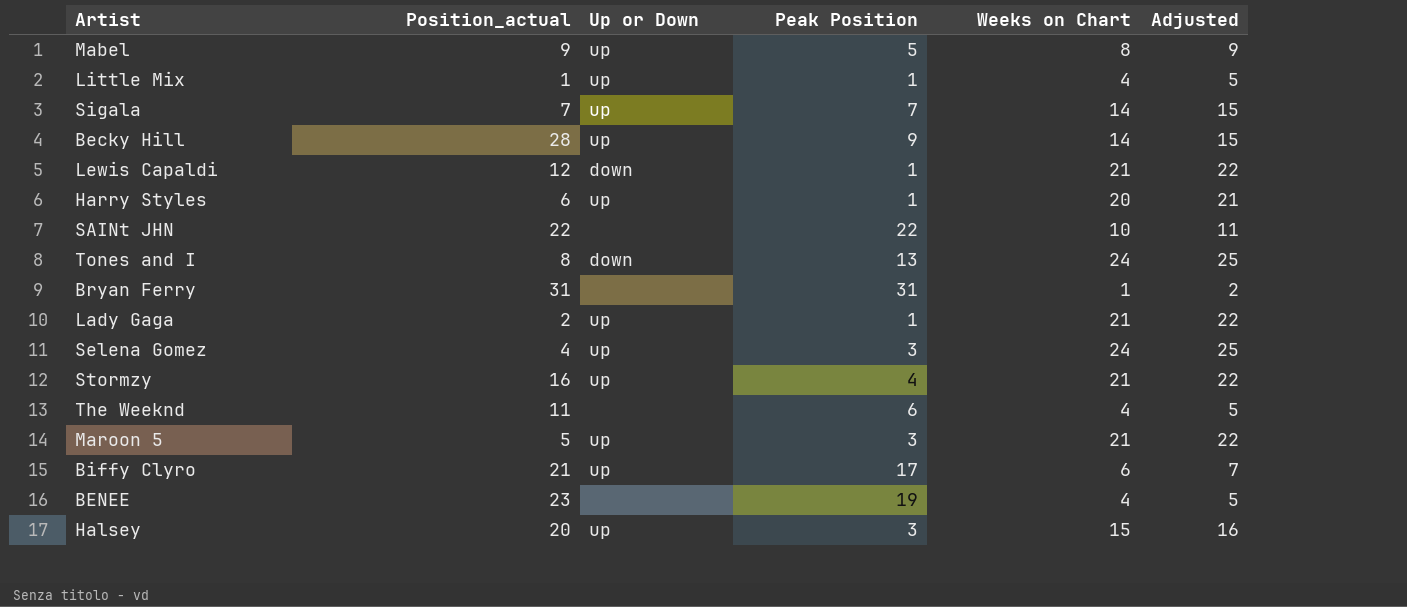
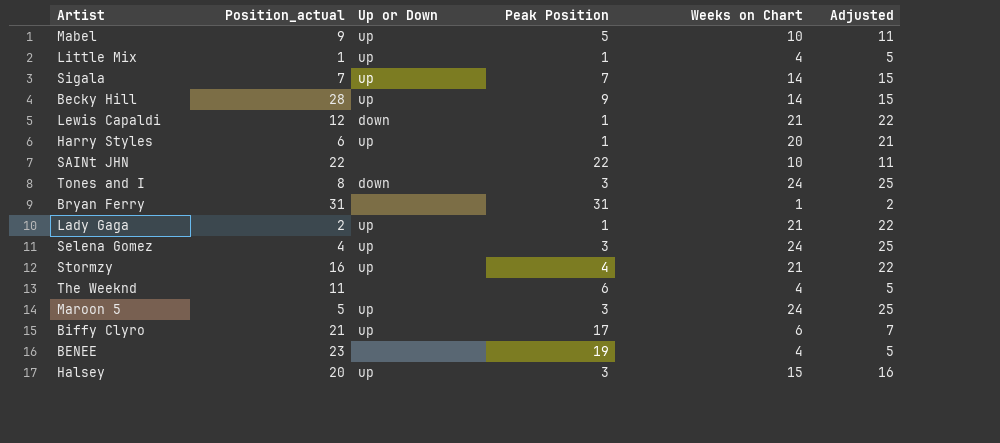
Mabel | Weeks on Chart: 8 -> 10
Mabel | Adjusted: 9 -> 11
Tones and I | Peak Position: 13 -> 3
Maroon 5 | Weeks on Chart: 21 -> 24
Maroon 5 | Adjusted: 22 -> 25

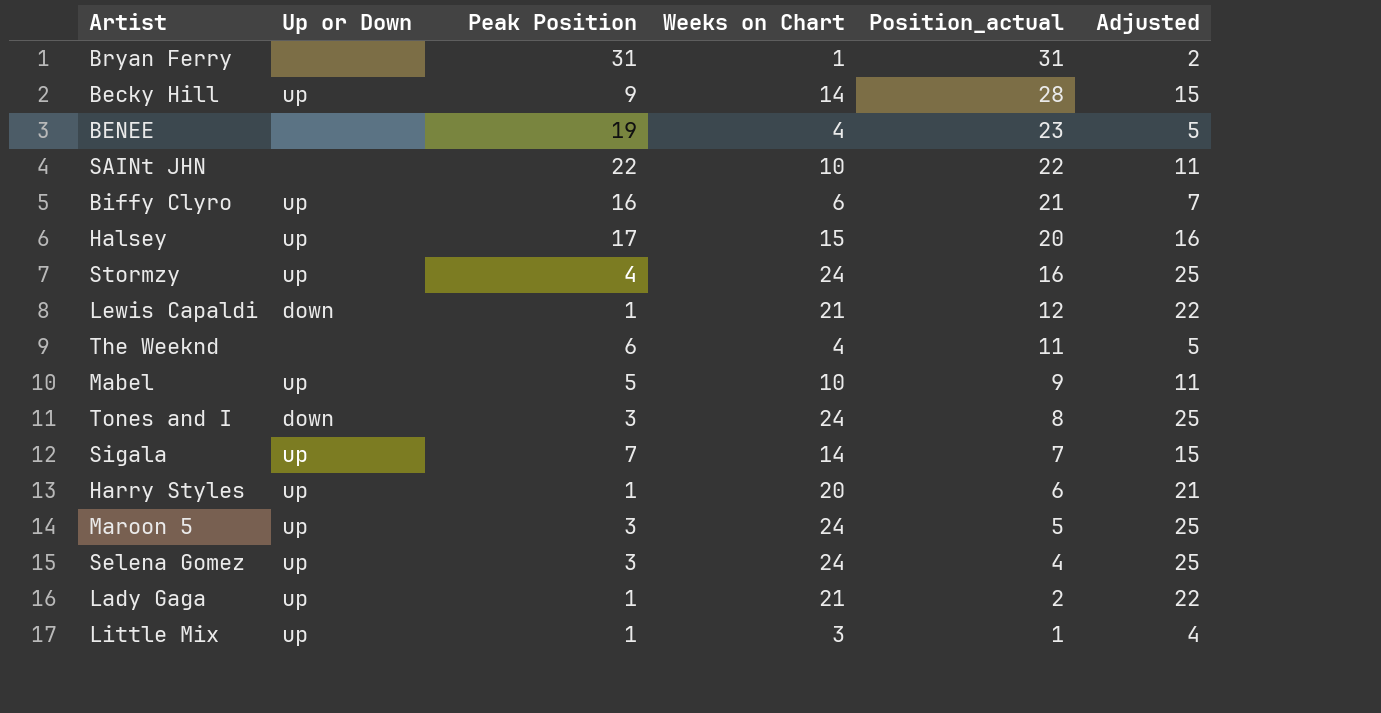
row order: none -> Position_actual descending
column Position_actual | position: 2 -> 5
Biffy Clyro | Peak Position: 17 -> 16
Halsey | Peak Position: 3 -> 17
Stormzy | Weeks on Chart: 21 -> 24
Stormzy | Adjusted: 22 -> 25
Little Mix | Weeks on Chart: 4 -> 3
Little Mix | Adjusted: 5 -> 4

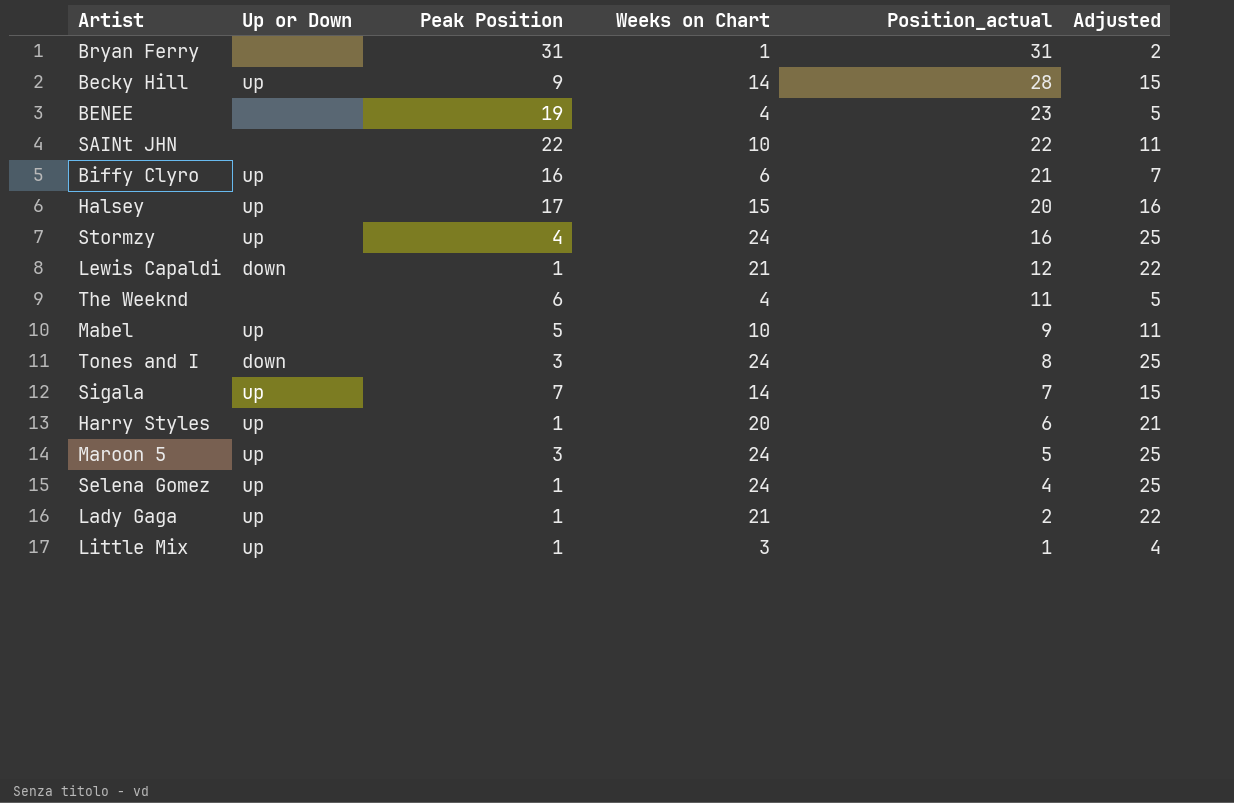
Selena Gomez | Peak Position: 3 -> 1

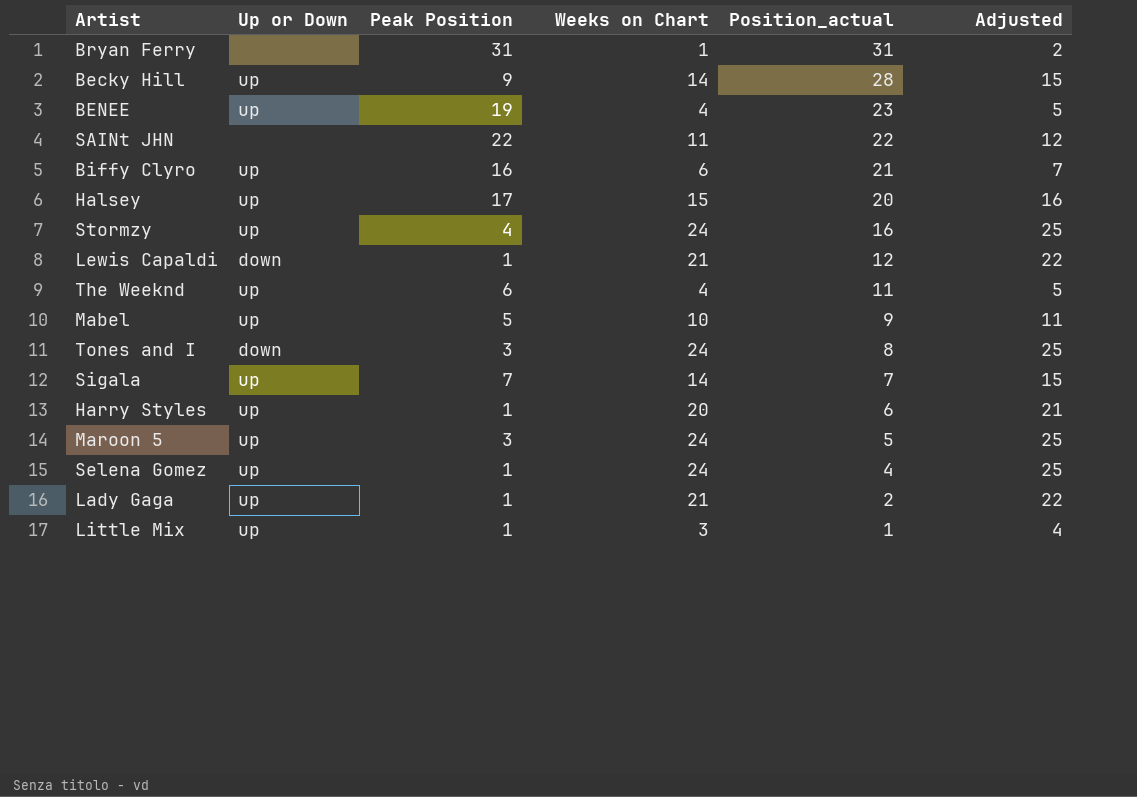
BENEE | Up or Down: none -> up
SAINt JHN | Weeks on Chart: 10 -> 11
SAINt JHN | Adjusted: 11 -> 12
The Weeknd | Up or Down: none -> up

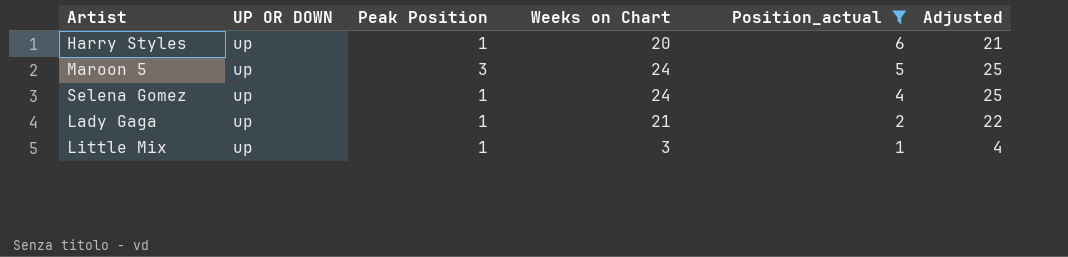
filter: none -> Position_actual <= 6
column name: Up or Down -> UP OR DOWN

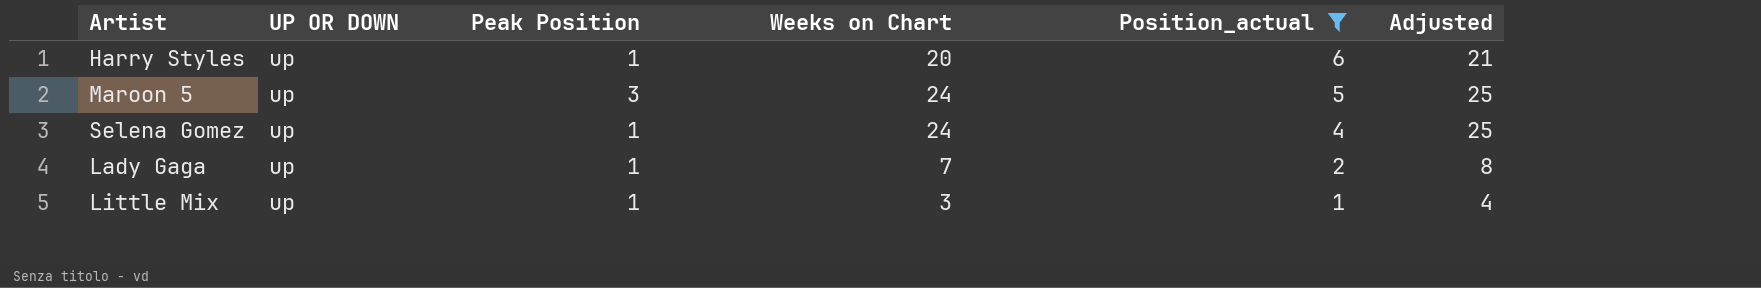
Lady Gaga | Weeks on Chart: 21 -> 7
Lady Gaga | Adjusted: 22 -> 8

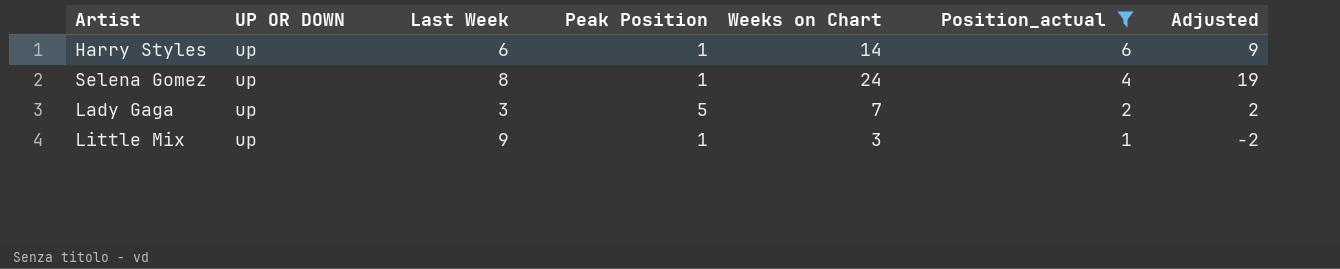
column Last Week | position: none -> 3
column Adjusted | formula: [Weeks on Chart] + 1 -> [Weeks on Chart] - 5
row Maroon 5: up | 3 | 24 | 5 | 25 -> none
Harry Styles | Weeks on Chart: 20 -> 14
Lady Gaga | Peak Position: 1 -> 5

